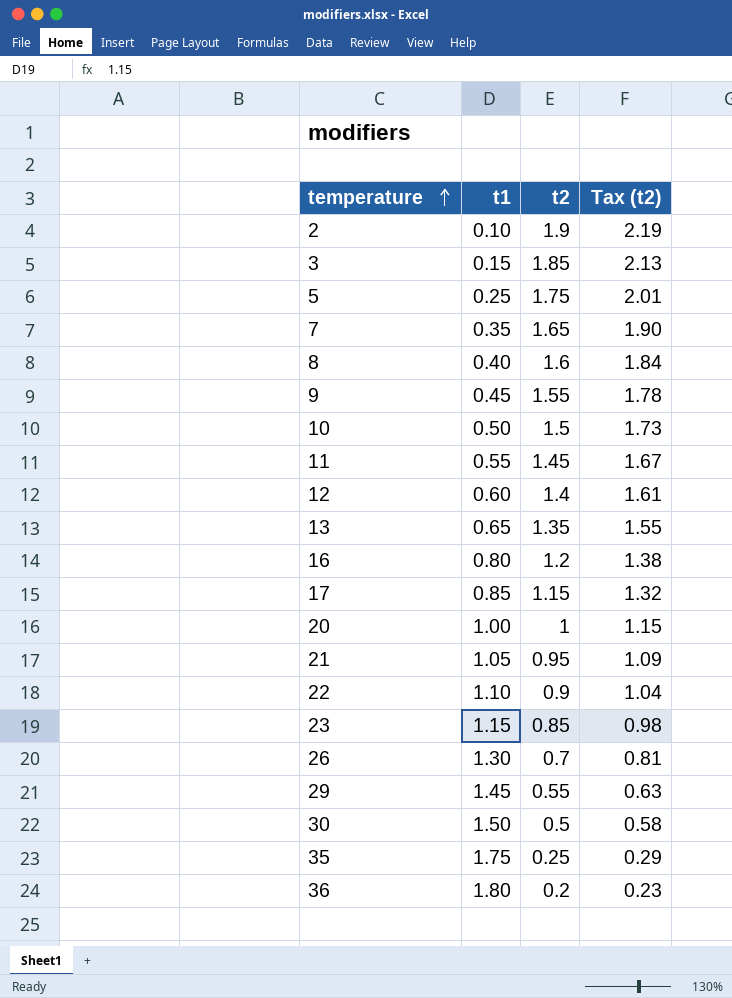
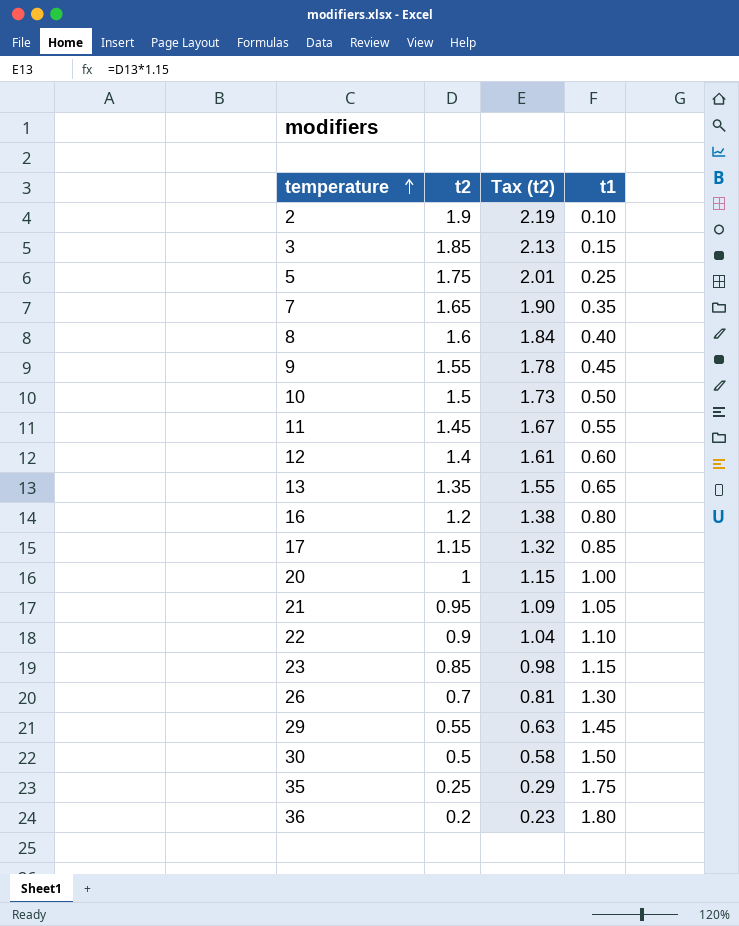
column t1 | position: 2 -> 4

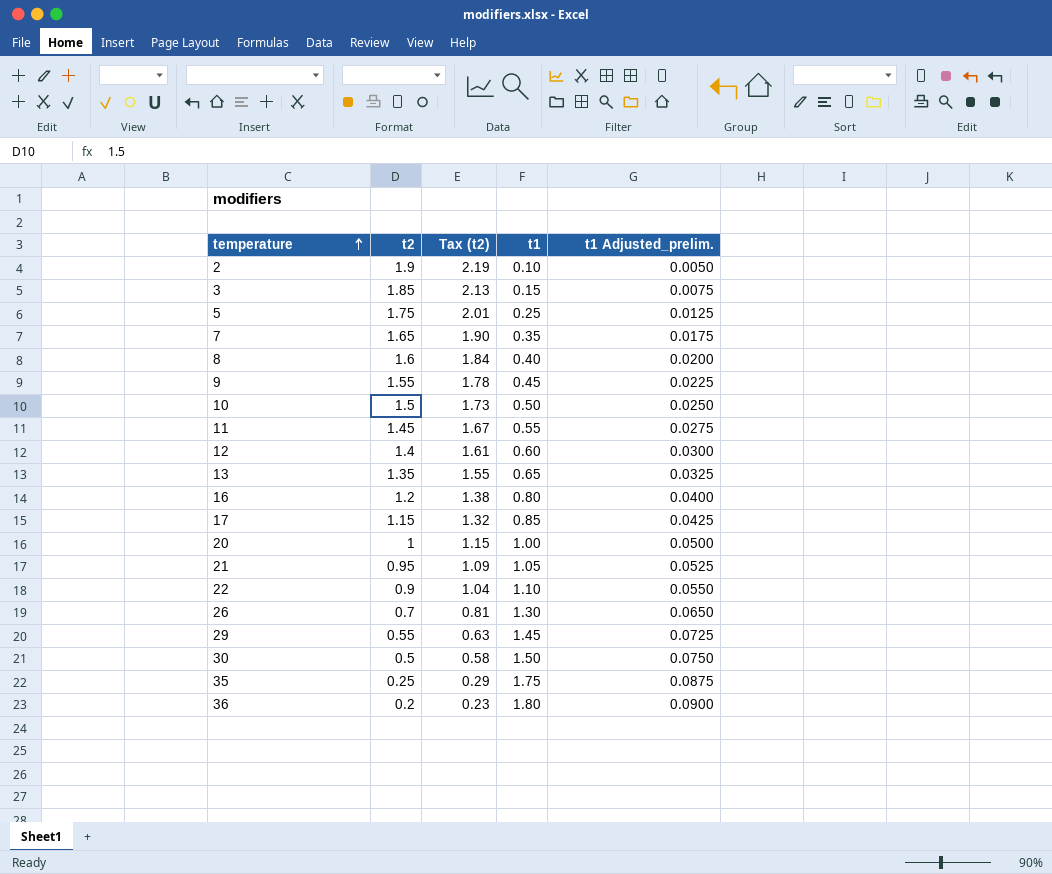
column t1 Adjusted_prelim. | formula: none -> [t1] * 0.05
row 23: 0.85 | 0.98 | 1.15 -> none

